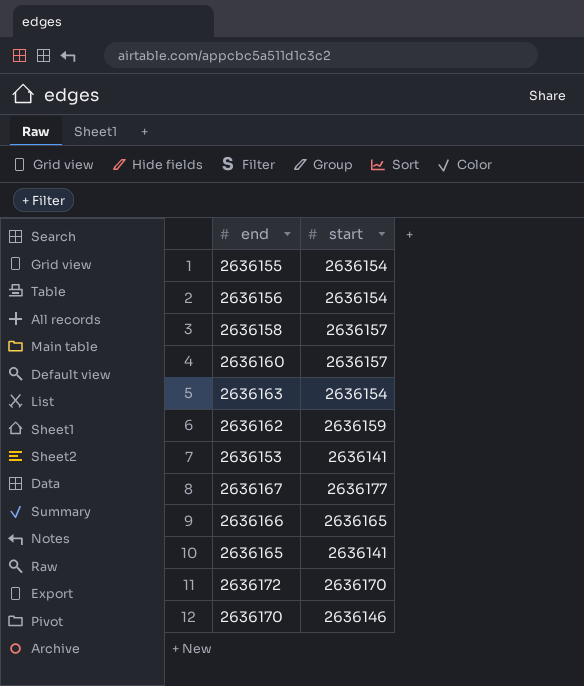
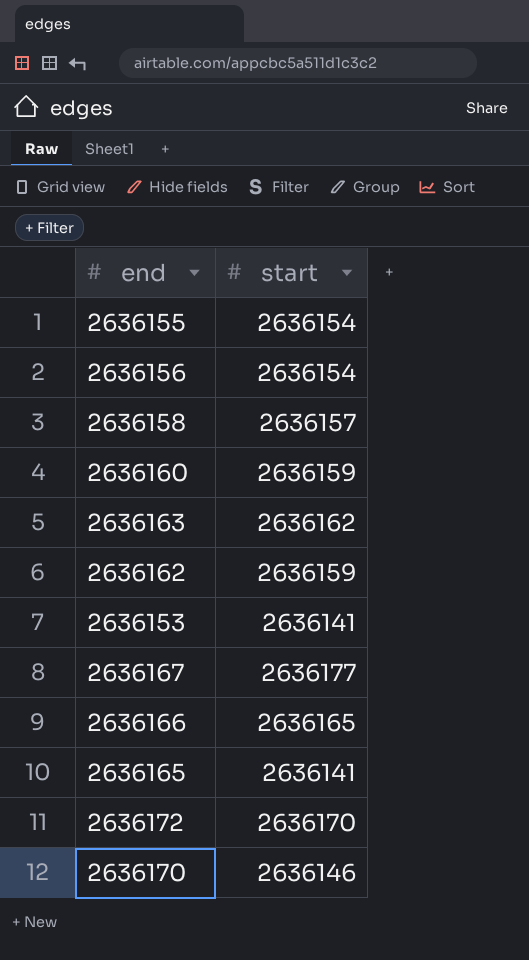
2636160 | start: 2636157 -> 2636159
2636163 | start: 2636154 -> 2636162

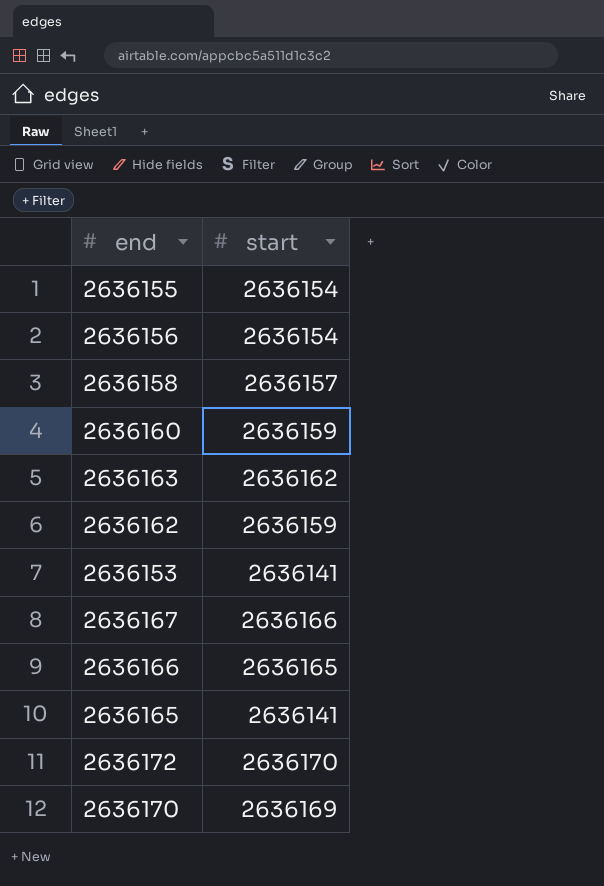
2636167 | start: 2636177 -> 2636166
2636170 | start: 2636146 -> 2636169

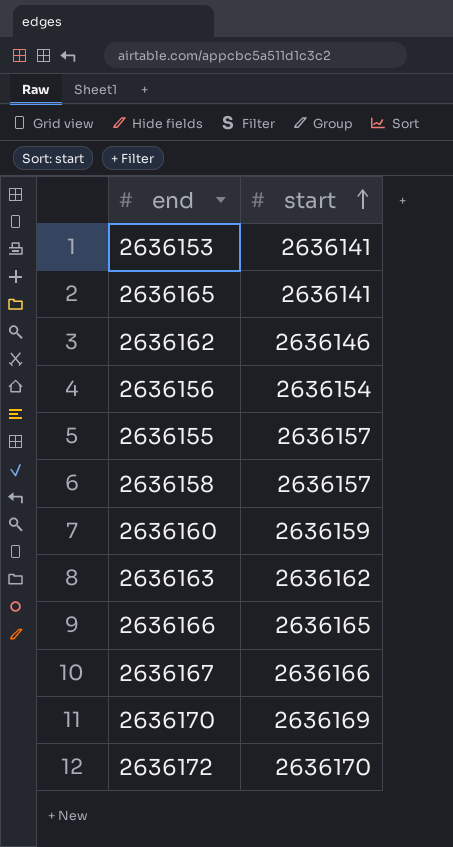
row order: none -> start ascending
2636162 | start: 2636159 -> 2636146
2636155 | start: 2636154 -> 2636157

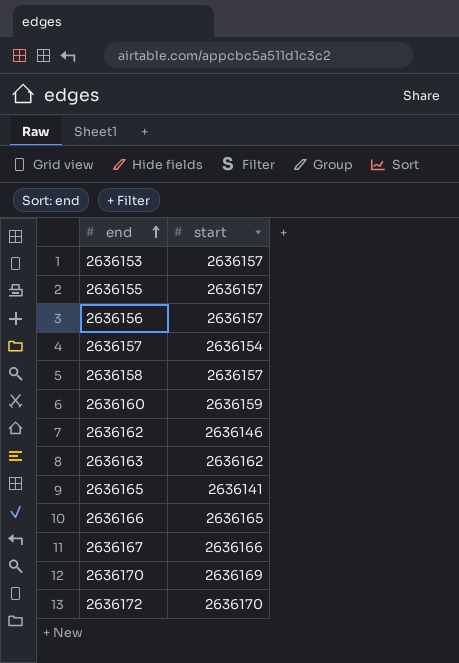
row order: start ascending -> end ascending
2636153 | start: 2636141 -> 2636157
2636156 | start: 2636154 -> 2636157
row 2636157: none -> 2636154

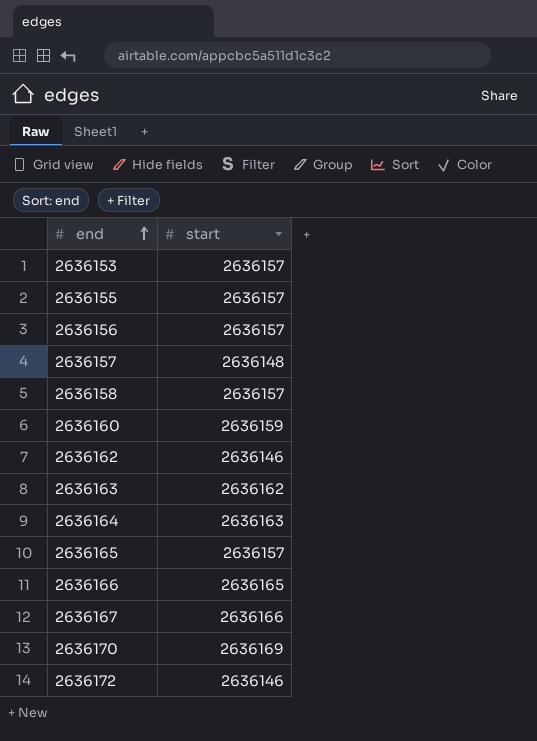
2636157 | start: 2636154 -> 2636148
row 2636164: none -> 2636163
2636165 | start: 2636141 -> 2636157
2636172 | start: 2636170 -> 2636146

